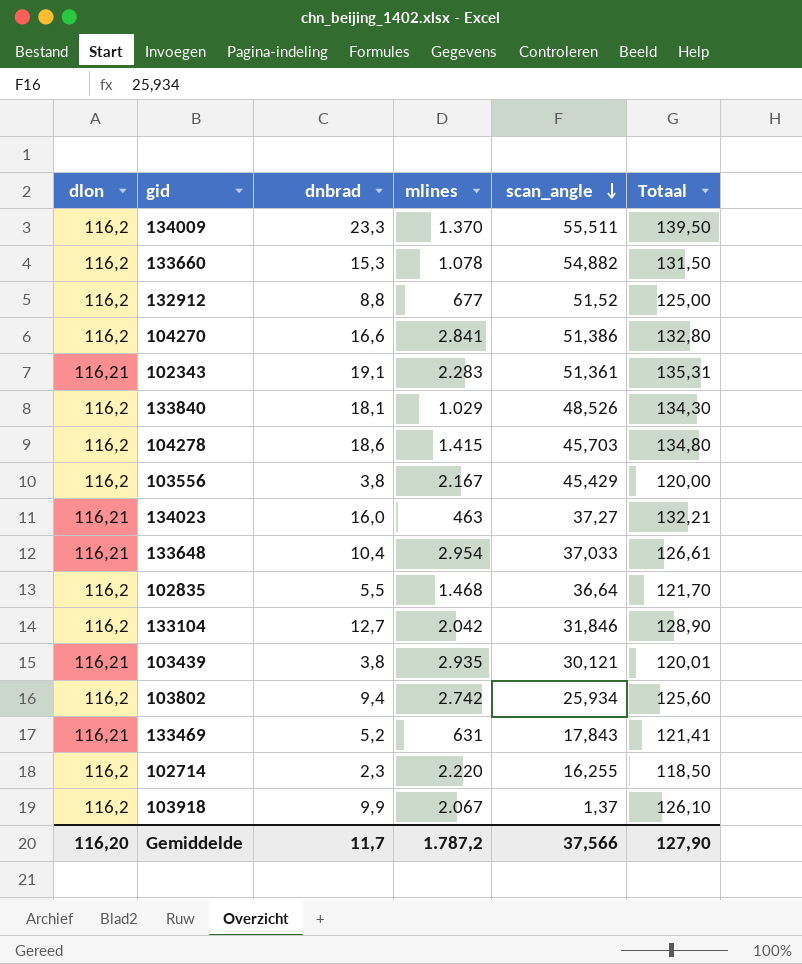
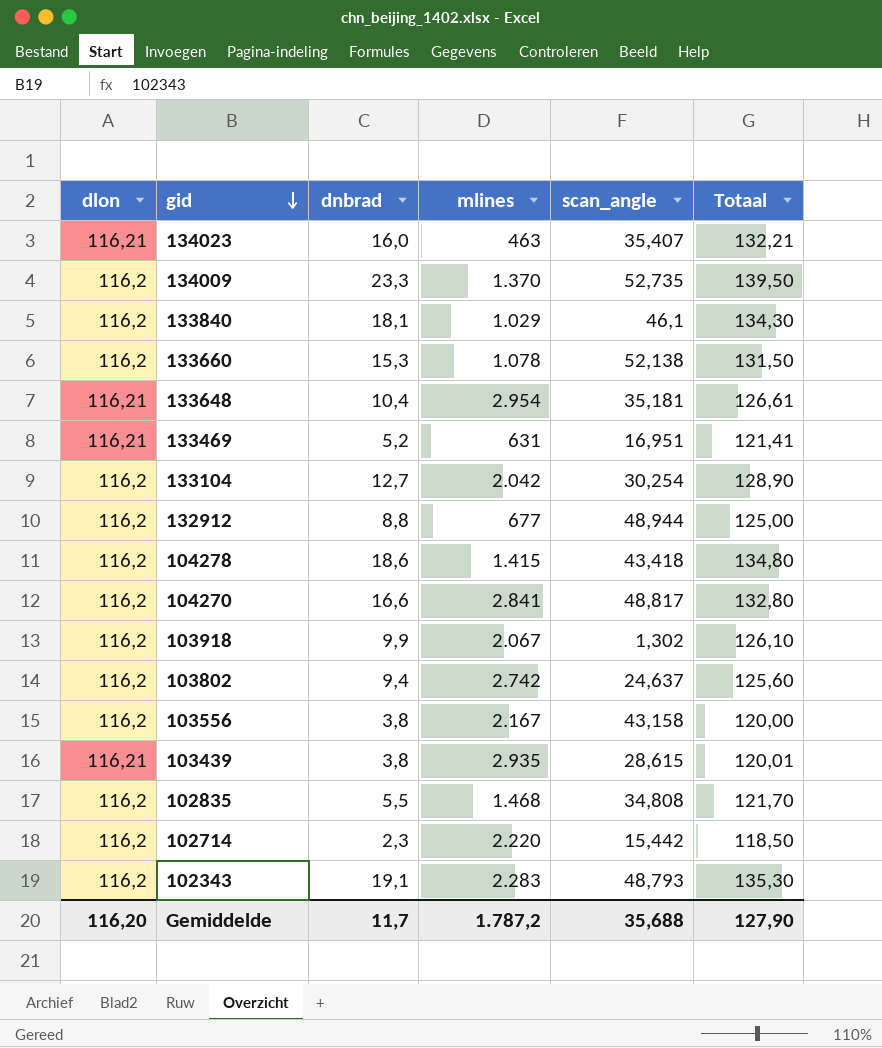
row order: scan_angle descending -> gid descending
134023 | scan_angle: 37,27 -> 35,407
134009 | scan_angle: 55,511 -> 52,735
133840 | scan_angle: 48,526 -> 46,1
133660 | scan_angle: 54,882 -> 52,138
133648 | scan_angle: 37,033 -> 35,181
133469 | scan_angle: 17,843 -> 16,951
133104 | scan_angle: 31,846 -> 30,254
132912 | scan_angle: 51,52 -> 48,944
104278 | scan_angle: 45,703 -> 43,418
104270 | scan_angle: 51,386 -> 48,817
103918 | scan_angle: 1,37 -> 1,302
103802 | scan_angle: 25,934 -> 24,637
103556 | scan_angle: 45,429 -> 43,158
103439 | scan_angle: 30,121 -> 28,615
102835 | scan_angle: 36,64 -> 34,808
102714 | scan_angle: 16,255 -> 15,442
102343 | dlon: 116,21 -> 116,2
102343 | scan_angle: 51,361 -> 48,793
102343 | Totaal: 135,31 -> 135,30
Gemiddelde | scan_angle: 37,566 -> 35,688

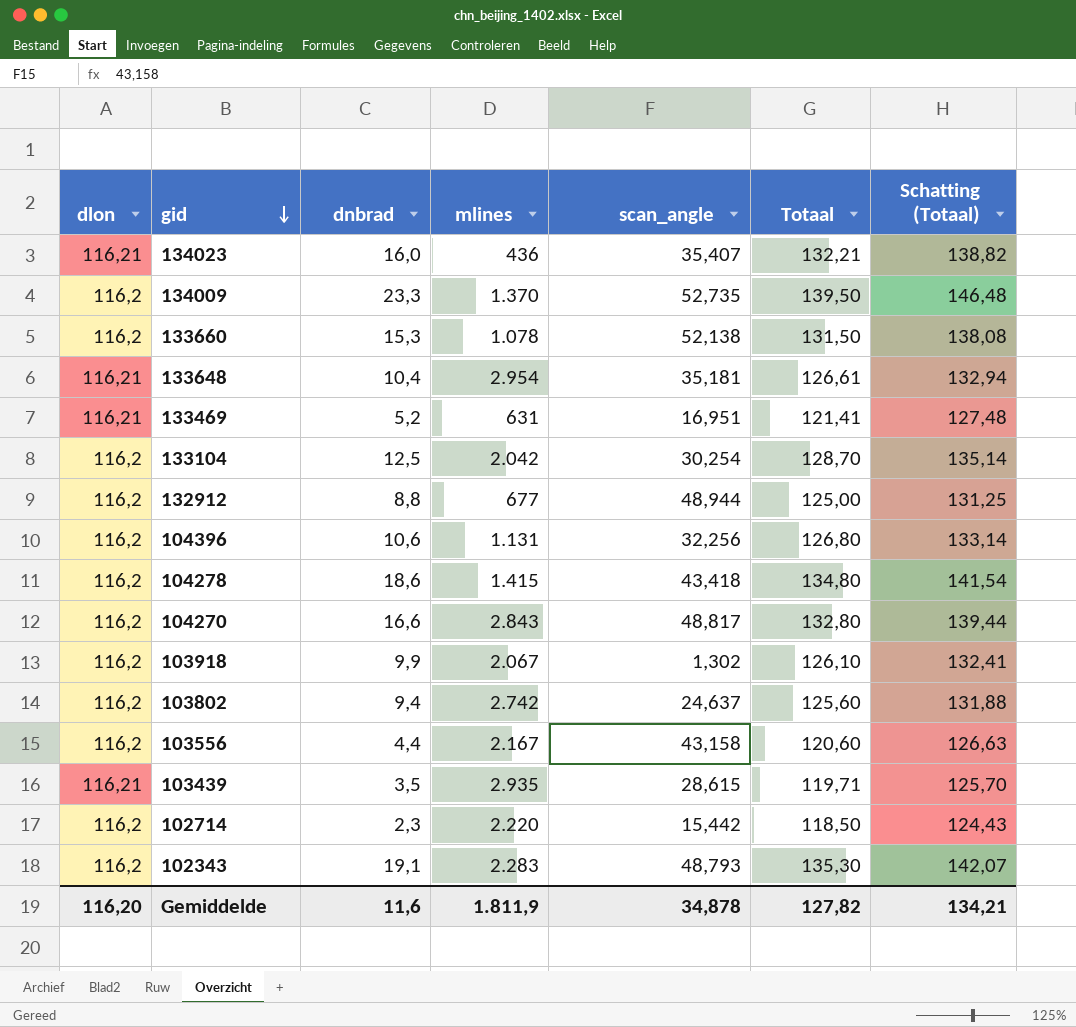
column Schatting (Totaal) | formula: none -> [Totaal] * 1,05
row 133840: 116,2 | 18,1 | 1.029 | 46,1 | 134,30 -> none
row 102835: 116,2 | 5,5 | 1.468 | 34,808 | 121,70 -> none
134023 | mlines: 463 -> 436
133104 | dnbrad: 12,7 -> 12,5
133104 | Totaal: 128,90 -> 128,70
row 104396: none -> 116,2 | 10,6 | 1.131 | 32,256 | 126,80 | 133,14
104270 | mlines: 2.841 -> 2.843
103556 | dnbrad: 3,8 -> 4,4
103556 | Totaal: 120,00 -> 120,60
103439 | dnbrad: 3,8 -> 3,5
103439 | Totaal: 120,01 -> 119,71
Gemiddelde | dnbrad: 11,7 -> 11,6
Gemiddelde | mlines: 1.787,2 -> 1.811,9
Gemiddelde | scan_angle: 35,688 -> 34,878
Gemiddelde | Totaal: 127,90 -> 127,82

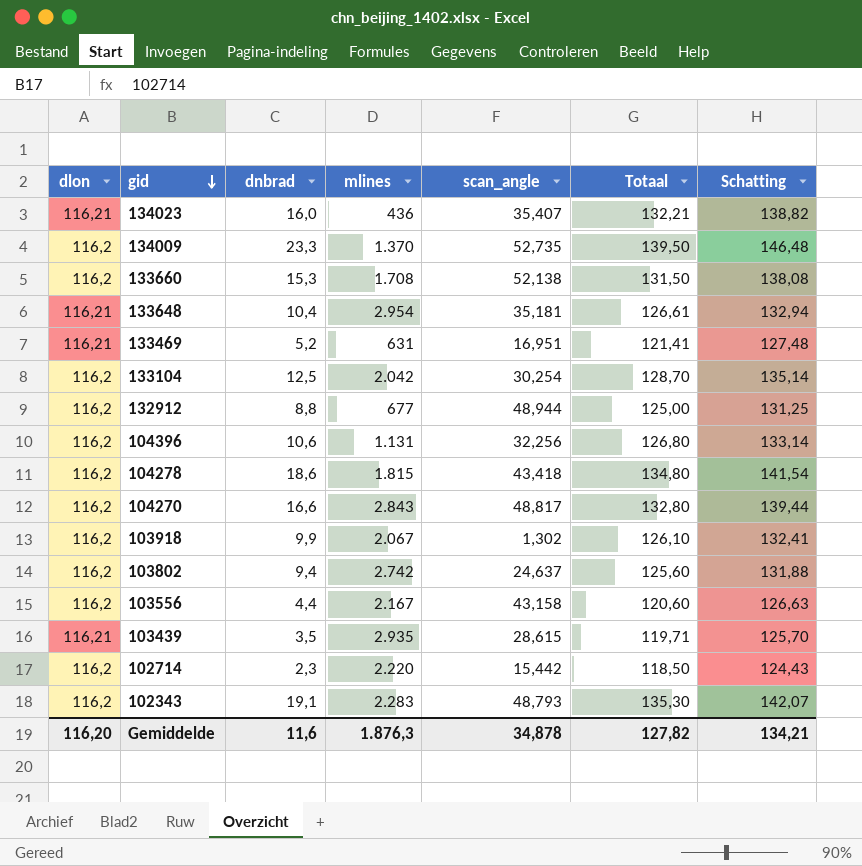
column name: Schatting (Totaal) -> Schatting
133660 | mlines: 1.078 -> 1.708
104278 | mlines: 1.415 -> 1.815
Gemiddelde | mlines: 1.811,9 -> 1.876,3

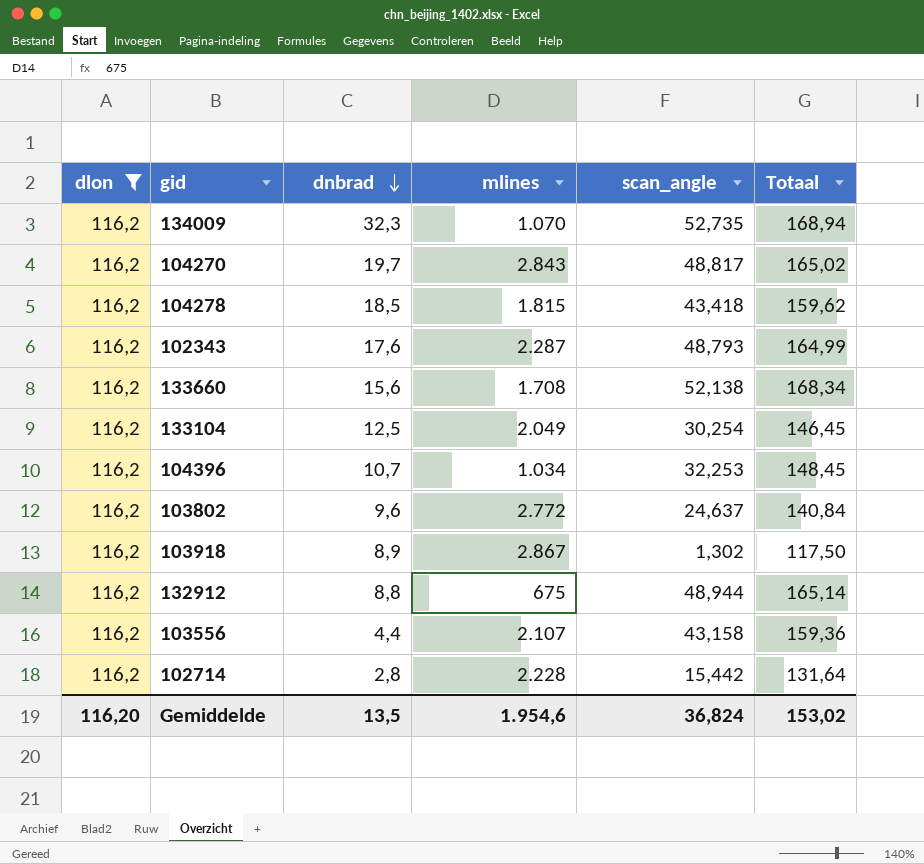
filter: none -> dlon = 116,2
row order: gid descending -> dnbrad descending
column Schatting | formula: [Totaal] * 1,05 -> none
column Totaal | formula: [dlon] + [dnbrad] -> [dlon] + [scan_angle]
134009 | dnbrad: 23,3 -> 32,3
134009 | mlines: 1.370 -> 1.070
104270 | dnbrad: 16,6 -> 19,7
104278 | dnbrad: 18,6 -> 18,5
102343 | dnbrad: 19,1 -> 17,6
102343 | mlines: 2.283 -> 2.287
133660 | dnbrad: 15,3 -> 15,6
133104 | mlines: 2.042 -> 2.049
104396 | dnbrad: 10,6 -> 10,7
104396 | mlines: 1.131 -> 1.034
104396 | scan_angle: 32,256 -> 32,253
103802 | dnbrad: 9,4 -> 9,6
103802 | mlines: 2.742 -> 2.772
103918 | dnbrad: 9,9 -> 8,9
103918 | mlines: 2.067 -> 2.867
132912 | mlines: 677 -> 675
103556 | mlines: 2.167 -> 2.107
102714 | dnbrad: 2,3 -> 2,8
102714 | mlines: 2.220 -> 2.228
Gemiddelde | dnbrad: 11,6 -> 13,5
Gemiddelde | mlines: 1.876,3 -> 1.954,6
Gemiddelde | scan_angle: 34,878 -> 36,824
Gemiddelde | Totaal: 127,82 -> 153,02

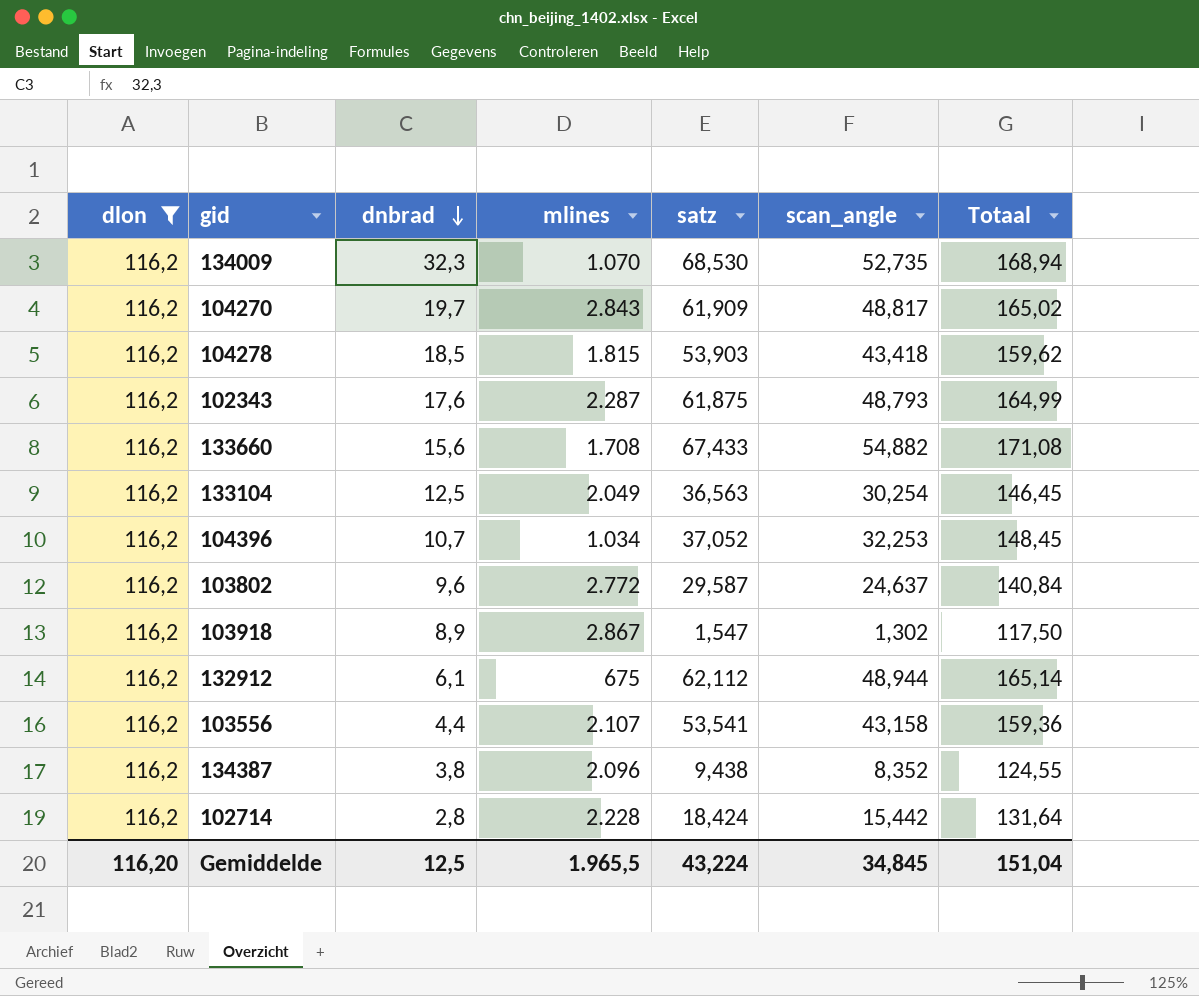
column satz | position: none -> 5
133660 | scan_angle: 52,138 -> 54,882
133660 | Totaal: 168,34 -> 171,08
132912 | dnbrad: 8,8 -> 6,1
row 134387: none -> 116,2 | 3,8 | 2.096 | 9,438 | 8,352 | 124,55
Gemiddelde | dnbrad: 13,5 -> 12,5
Gemiddelde | mlines: 1.954,6 -> 1.965,5
Gemiddelde | scan_angle: 36,824 -> 34,845
Gemiddelde | Totaal: 153,02 -> 151,04

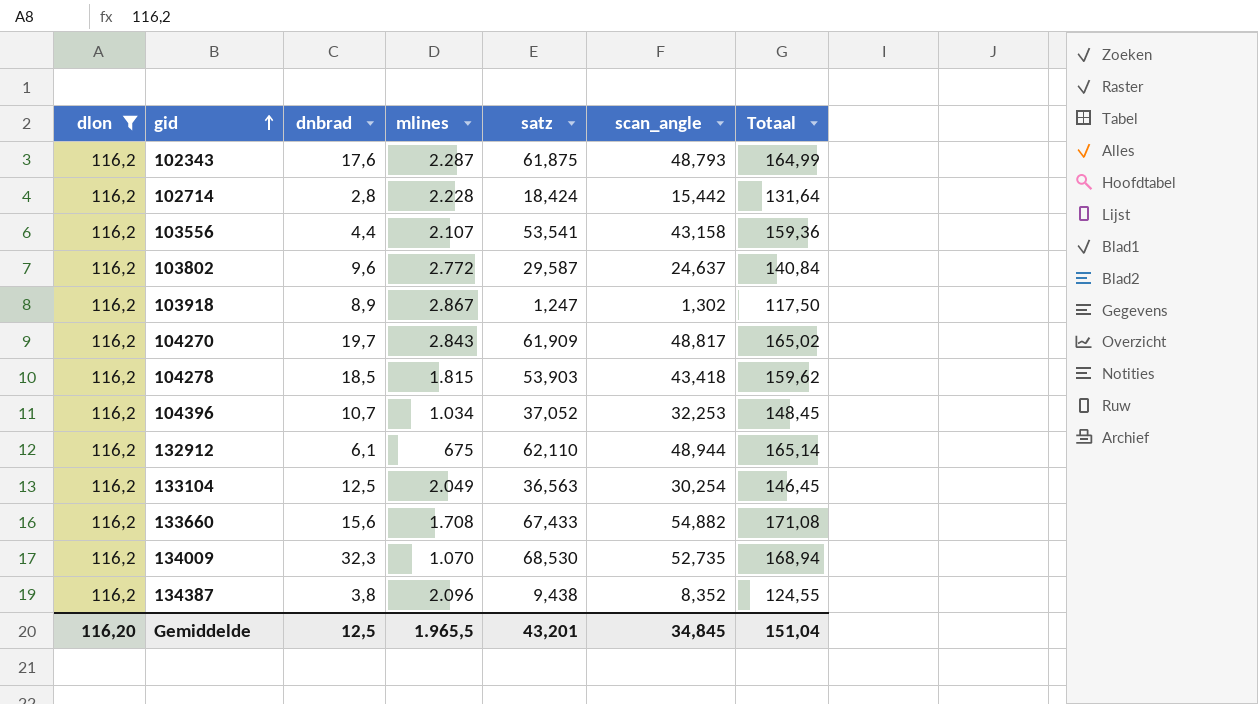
row order: dnbrad descending -> gid ascending
103918 | satz: 1,547 -> 1,247
132912 | satz: 62,112 -> 62,110
Gemiddelde | satz: 43,224 -> 43,201

